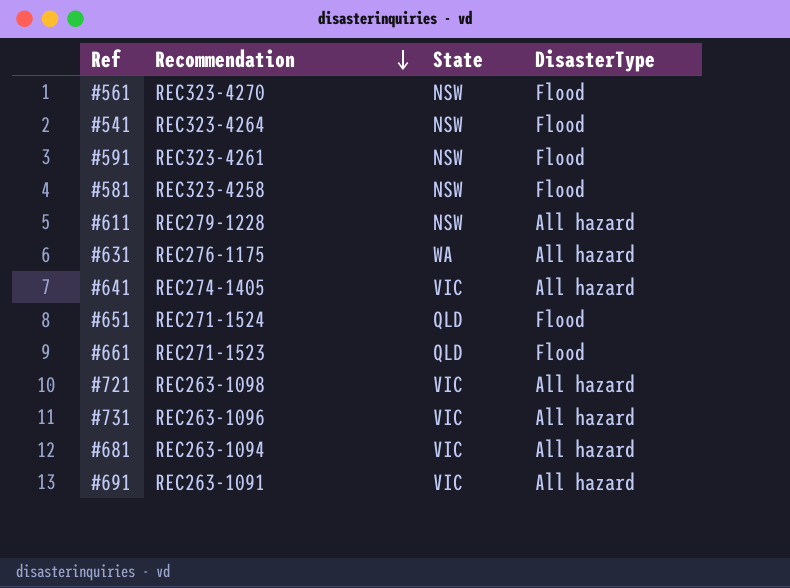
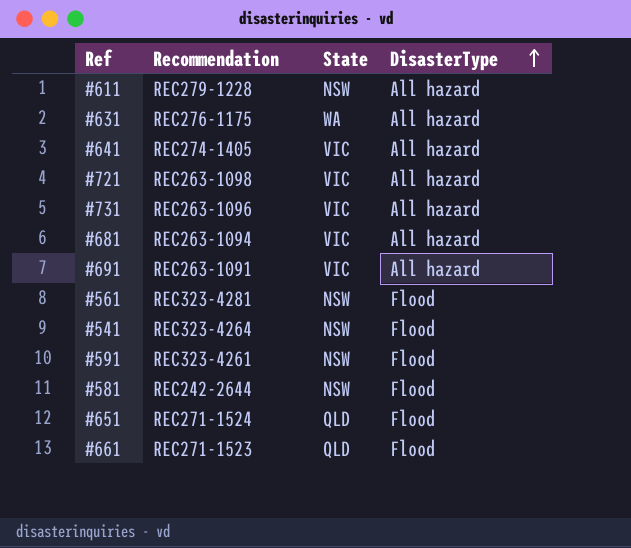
row order: Recommendation descending -> DisasterType ascending
#561 | Recommendation: REC323-4270 -> REC323-4281
#581 | Recommendation: REC323-4258 -> REC242-2644

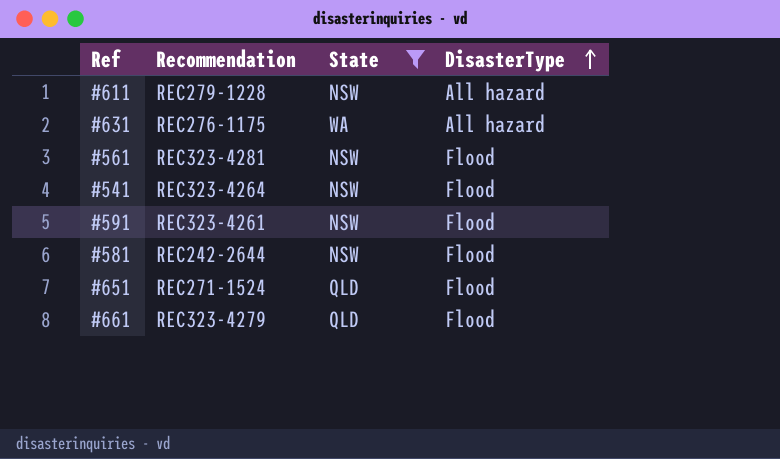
filter: none -> State != VIC
#661 | Recommendation: REC271-1523 -> REC323-4279

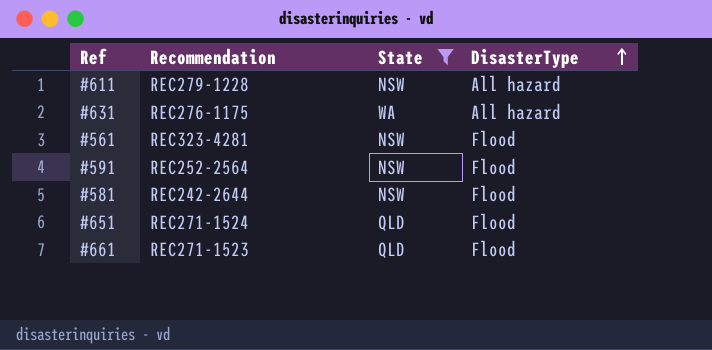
row #541: REC323-4264 | NSW | Flood -> none
#591 | Recommendation: REC323-4261 -> REC252-2564
#661 | Recommendation: REC323-4279 -> REC271-1523

